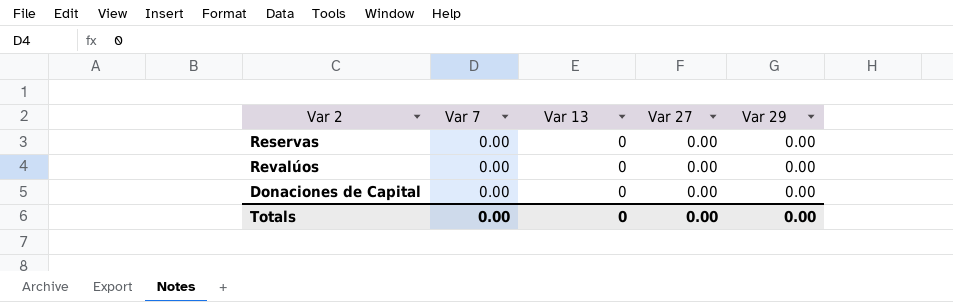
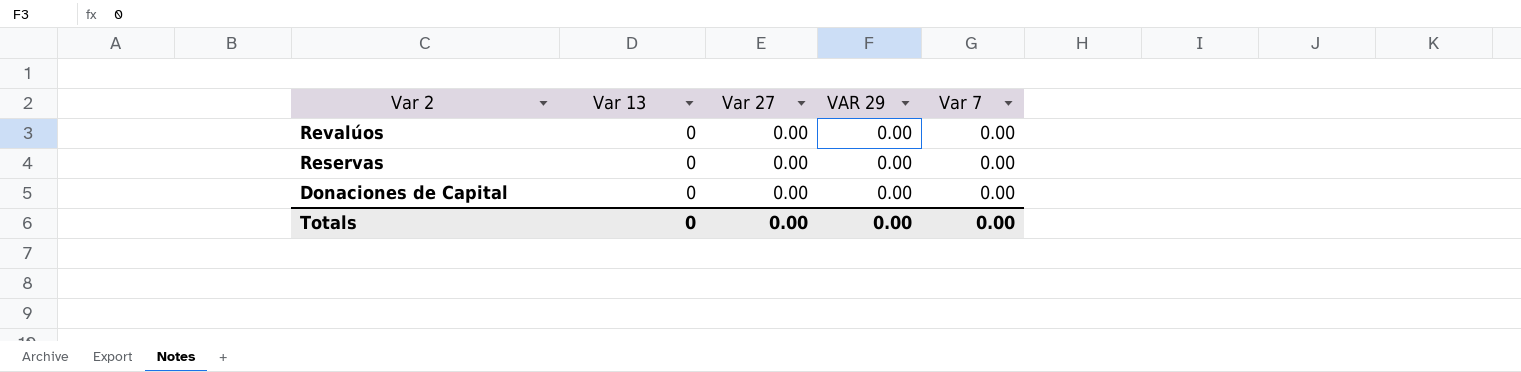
row order: none -> Var 2 descending
column name: Var 29 -> VAR 29
column Var 7 | position: 2 -> 5

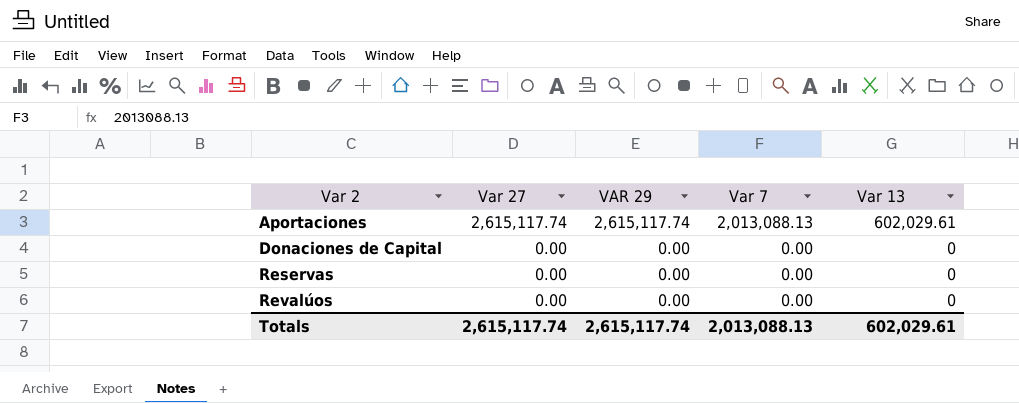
row order: Var 2 descending -> Var 2 ascending
column Var 13 | position: 2 -> 5
row Aportaciones: none -> 2,615,117.74 | 2,615,117.74 | 2,013,088.13 | 602,029.61
Totals | Var 27: 0.00 -> 2,615,117.74
Totals | VAR 29: 0.00 -> 2,615,117.74
Totals | Var 7: 0.00 -> 2,013,088.13
Totals | Var 13: 0 -> 602,029.61

